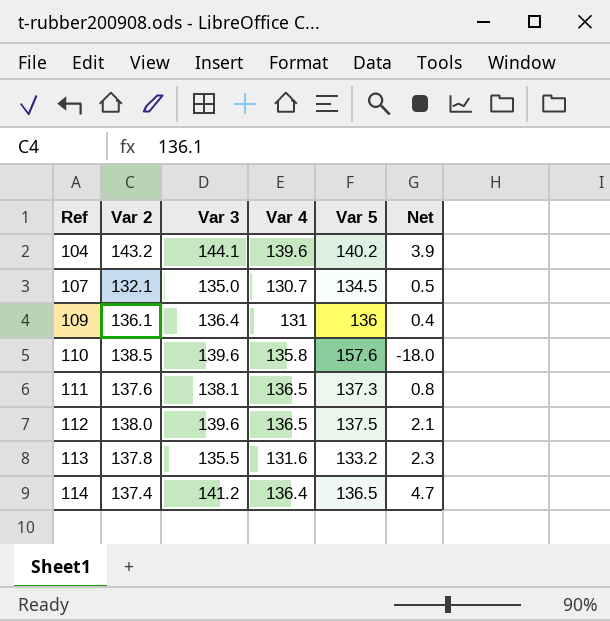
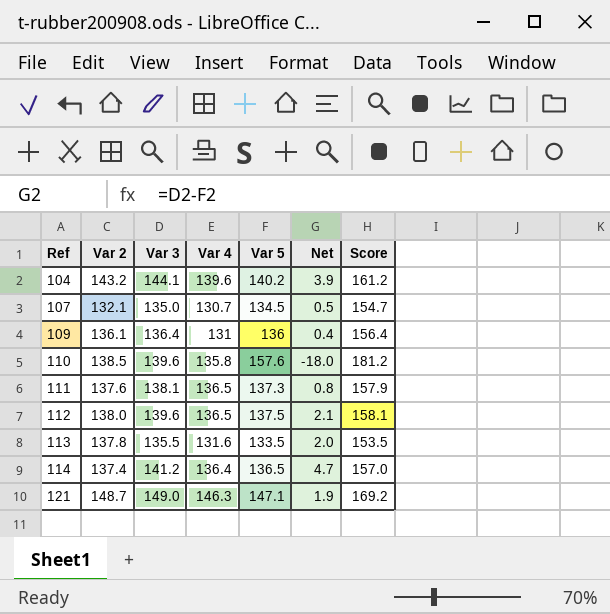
column Score | formula: none -> [Var 5] * 1.15
113 | Var 5: 133.2 -> 133.5
113 | Net: 2.3 -> 2.0
row 121: none -> 148.7 | 149.0 | 146.3 | 147.1 | 1.9 | 169.2

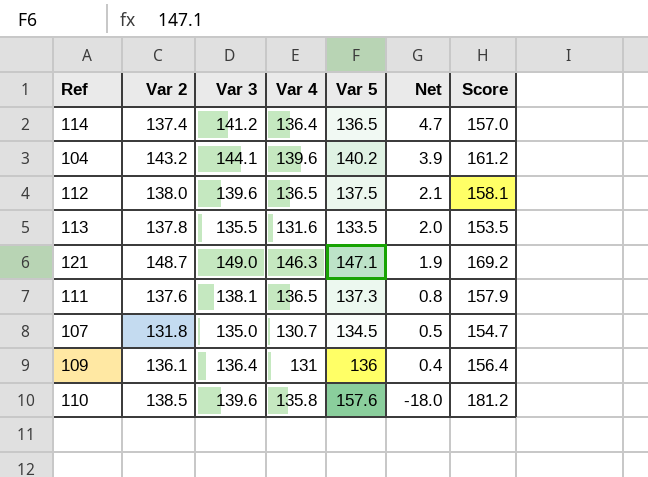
row order: Ref ascending -> Net descending
107 | Var 2: 132.1 -> 131.8

